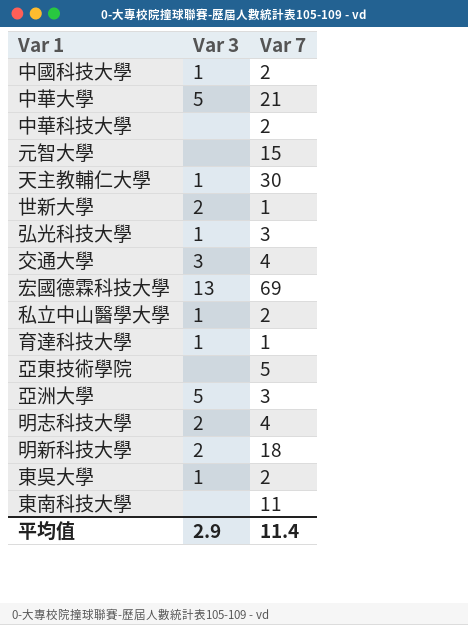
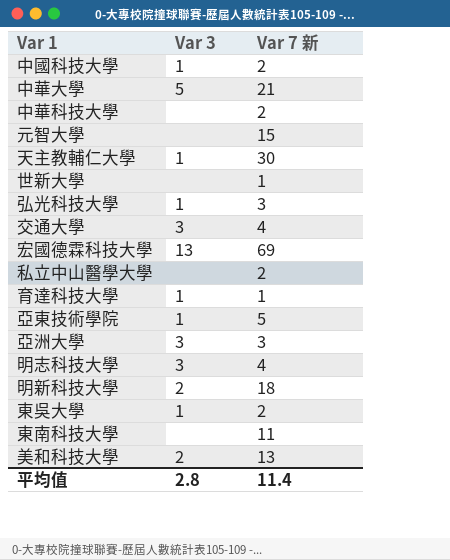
column name: Var 7 -> Var 7 新
世新大學 | Var 3: 2 -> none
私立中山醫學大學 | Var 3: 1 -> none
亞東技術學院 | Var 3: none -> 1
亞洲大學 | Var 3: 5 -> 3
明志科技大學 | Var 3: 2 -> 3
row 美和科技大學: none -> 2 | 13
平均值 | Var 3: 2.9 -> 2.8

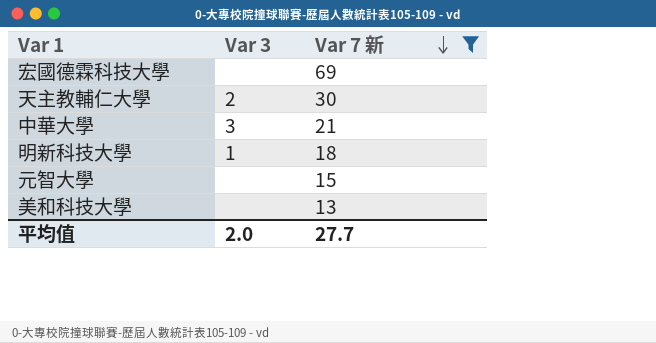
filter: none -> Var 7 新 >= 13
row order: none -> Var 7 新 descending
宏國德霖科技大學 | Var 3: 13 -> none
天主教輔仁大學 | Var 3: 1 -> 2
中華大學 | Var 3: 5 -> 3
明新科技大學 | Var 3: 2 -> 1
美和科技大學 | Var 3: 2 -> none
平均值 | Var 3: 2.8 -> 2.0
平均值 | Var 7 新: 11.4 -> 27.7

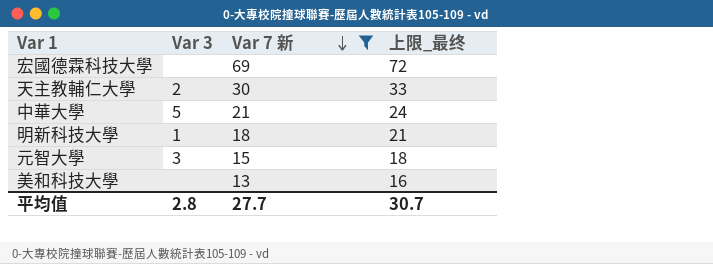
column 上限_最终 | formula: none -> [Var 7 新] + 3
中華大學 | Var 3: 3 -> 5
元智大學 | Var 3: none -> 3
平均值 | Var 3: 2.0 -> 2.8

